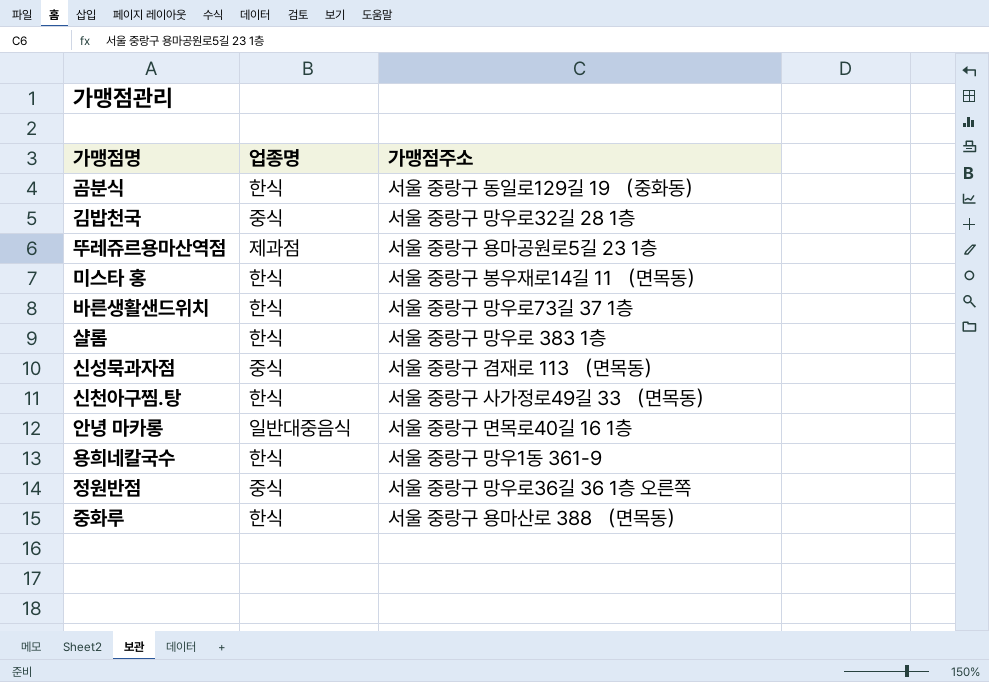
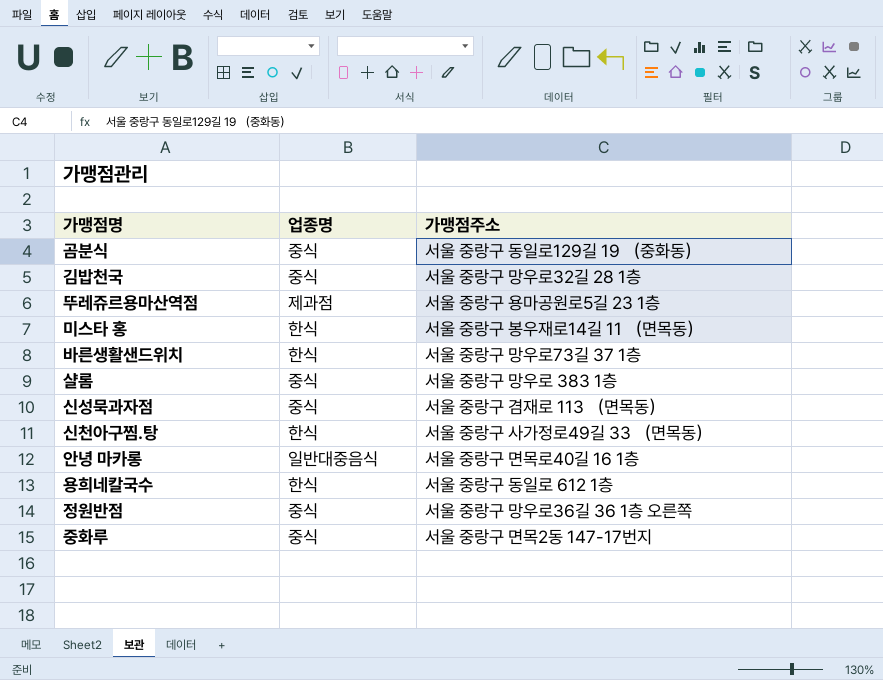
곰분식 | 업종명: 한식 -> 중식
샬롬 | 업종명: 한식 -> 중식
용희네칼국수 | 가맹점주소: 서울 중랑구 망우1동 361-9 -> 서울 중랑구 동일로 612 1층
중화루 | 업종명: 한식 -> 중식
중화루 | 가맹점주소: 서울 중랑구 용마산로 388 （면목동） -> 서울 중랑구 면목2동 147-17번지

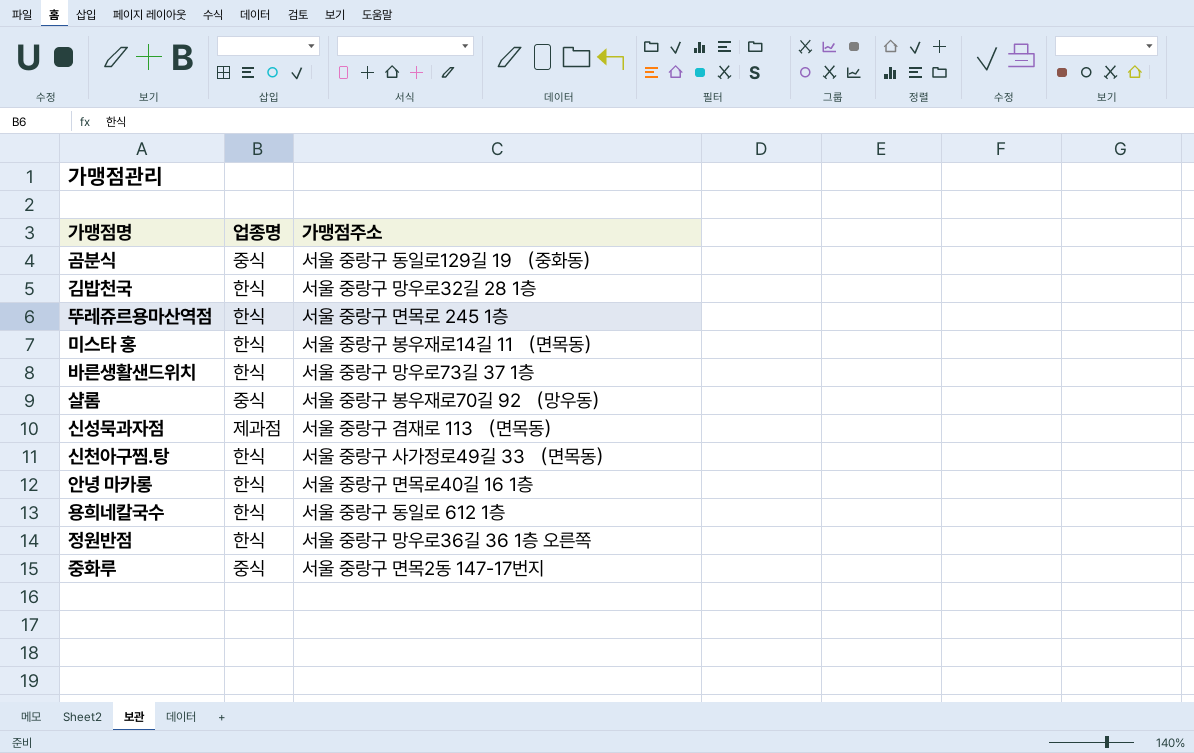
김밥천국 | 업종명: 중식 -> 한식
뚜레쥬르용마산역점 | 업종명: 제과점 -> 한식
뚜레쥬르용마산역점 | 가맹점주소: 서울 중랑구 용마공원로5길 23 1층 -> 서울 중랑구 면목로 245 1층
샬롬 | 가맹점주소: 서울 중랑구 망우로 383 1층 -> 서울 중랑구 봉우재로70길 92 （망우동）
신성묵과자점 | 업종명: 중식 -> 제과점
안녕 마카롱 | 업종명: 일반대중음식 -> 한식
정원반점 | 업종명: 중식 -> 한식

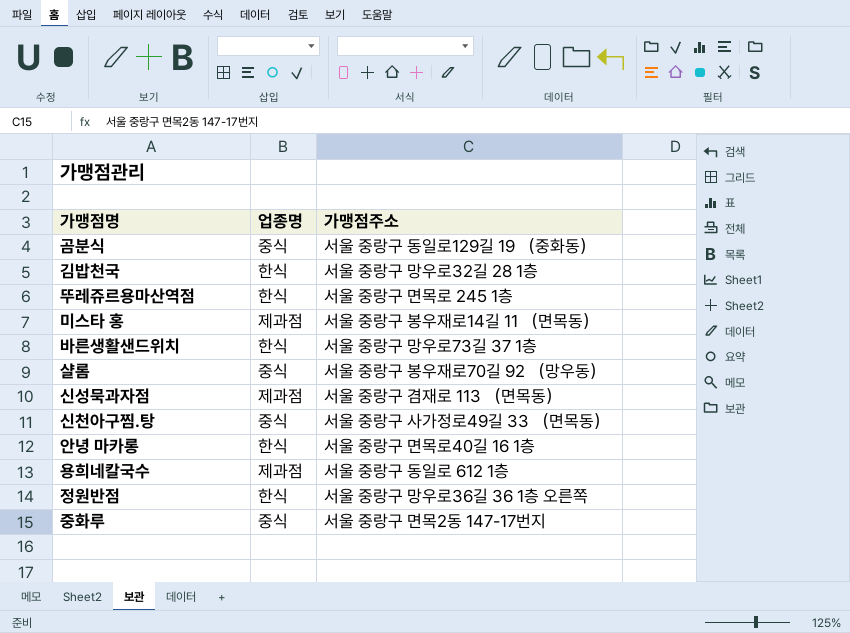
미스타 홍 | 업종명: 한식 -> 제과점
신천아구찜.탕 | 업종명: 한식 -> 중식
용희네칼국수 | 업종명: 한식 -> 제과점

